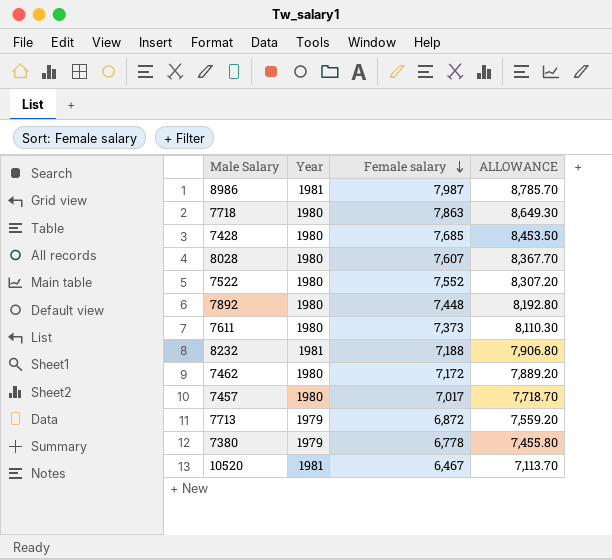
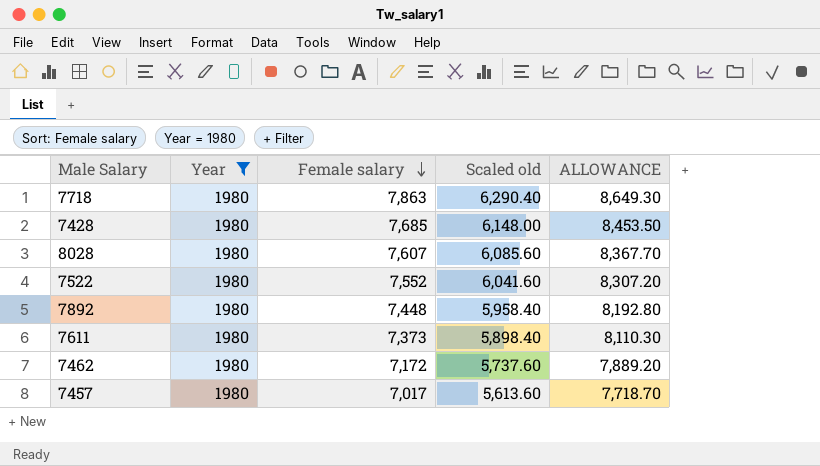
filter: none -> Year = 1980
column Scaled old | formula: none -> [Female salary] * 0.8

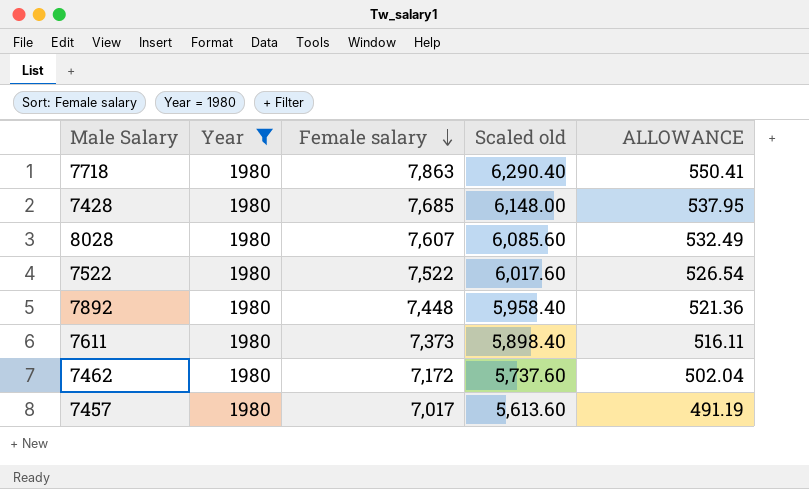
column ALLOWANCE | formula: [Female salary] * 1.1 -> [Female salary] * 0.07
7522 | Female salary: 7,552 -> 7,522
7522 | Scaled old: 6,041.60 -> 6,017.60

